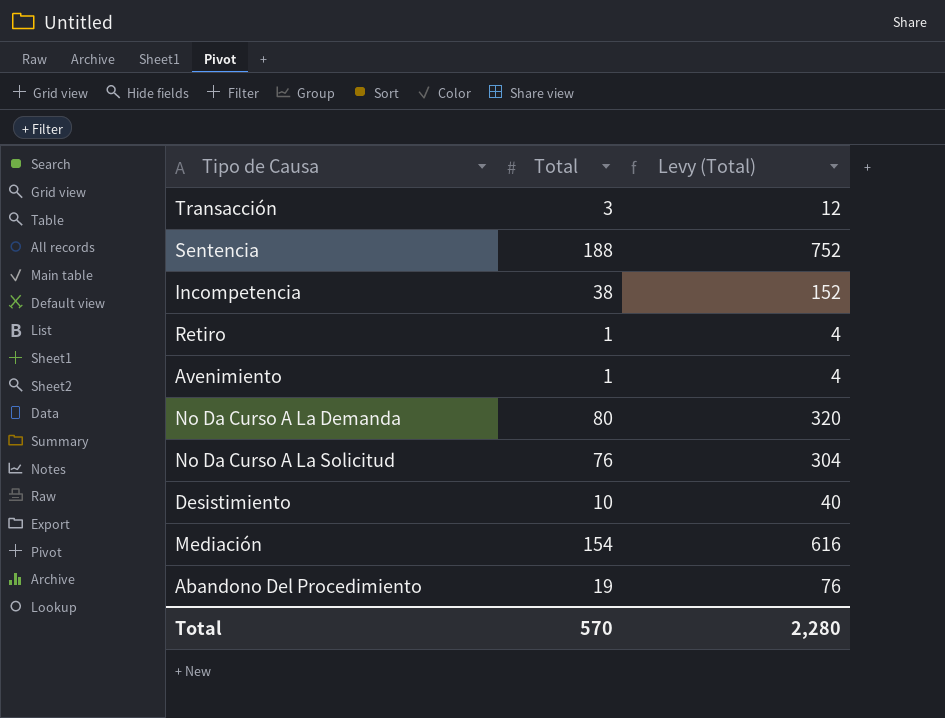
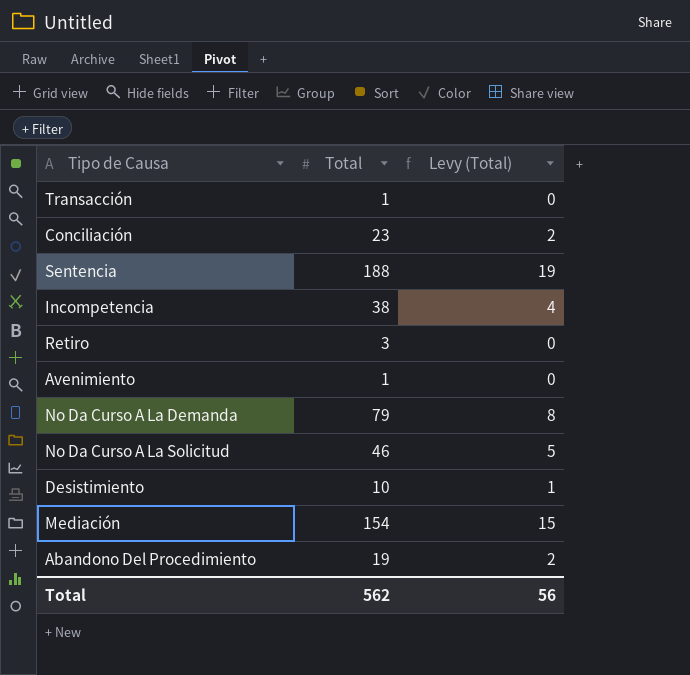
column Levy (Total) | formula: [Total] * 4 -> [Total] * 0.1
Transacción | Total: 3 -> 1
row Conciliación: none -> 23 | 2
Retiro | Total: 1 -> 3
No Da Curso A La Demanda | Total: 80 -> 79
No Da Curso A La Solicitud | Total: 76 -> 46
Total | Total: 570 -> 562
Total | Levy (Total): 2,280 -> 56

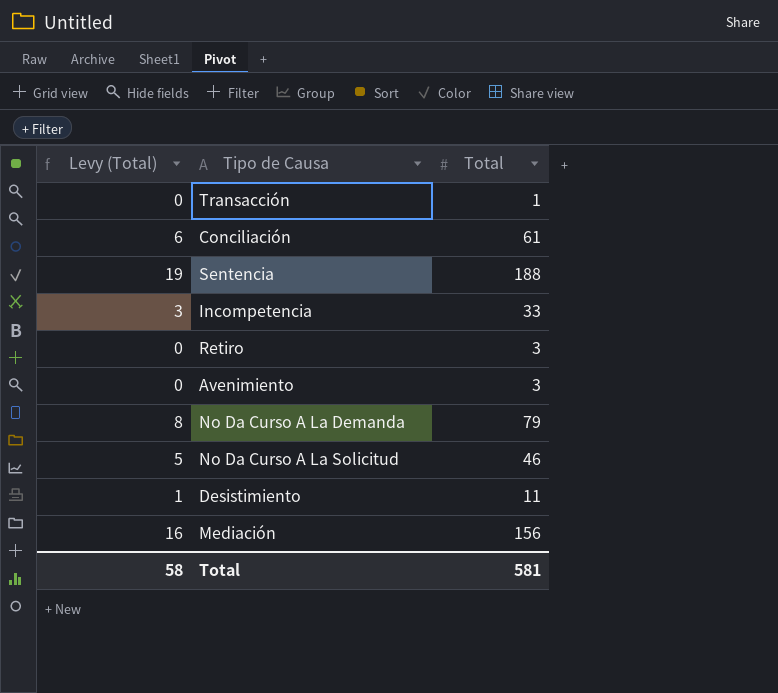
column Levy (Total) | position: 3 -> 1
row Abandono Del Procedimiento: 19 | 2 -> none
Conciliación | Levy (Total): 2 -> 6
Conciliación | Total: 23 -> 61
Incompetencia | Levy (Total): 4 -> 3
Incompetencia | Total: 38 -> 33
Avenimiento | Total: 1 -> 3
Desistimiento | Total: 10 -> 11
Mediación | Levy (Total): 15 -> 16
Mediación | Total: 154 -> 156
Total | Levy (Total): 56 -> 58
Total | Total: 562 -> 581

